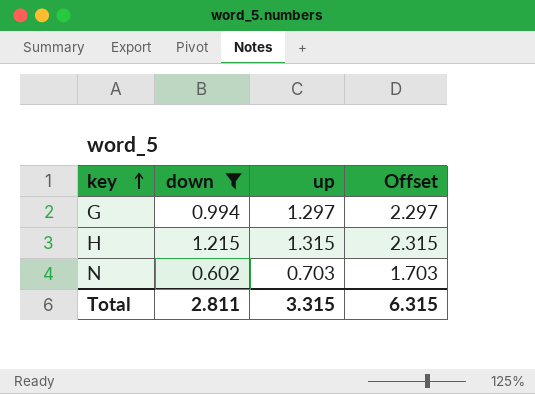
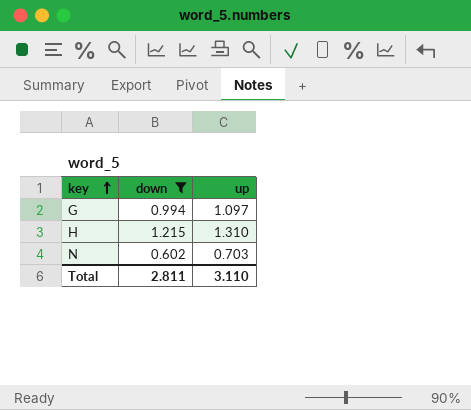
column Offset | formula: [up] + 1 -> none
G | up: 1.297 -> 1.097
H | up: 1.315 -> 1.310
Total | up: 3.315 -> 3.110

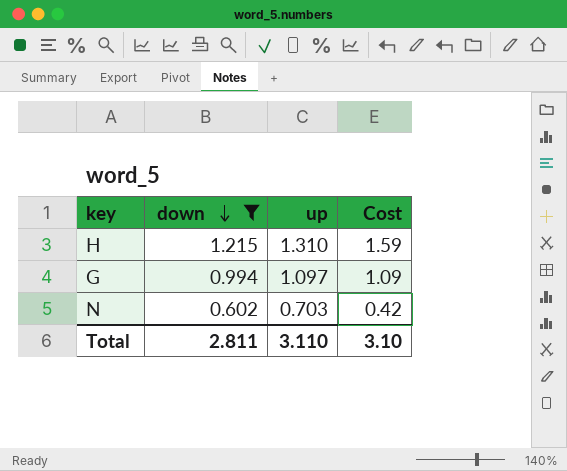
row order: key ascending -> down descending
column Cost | formula: none -> [down] * [up]

